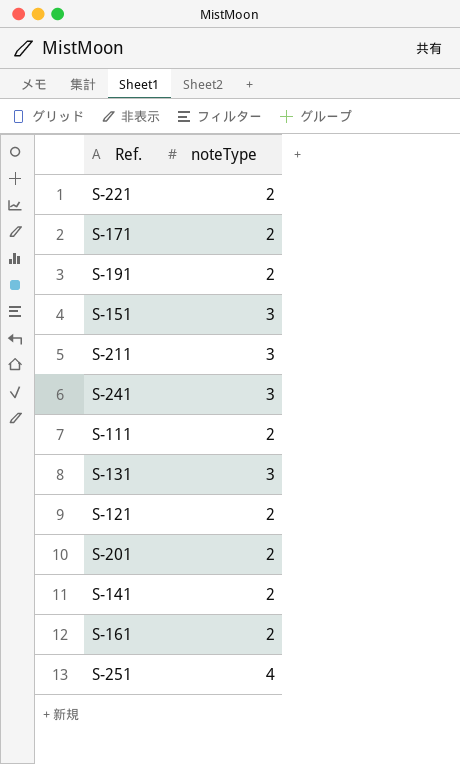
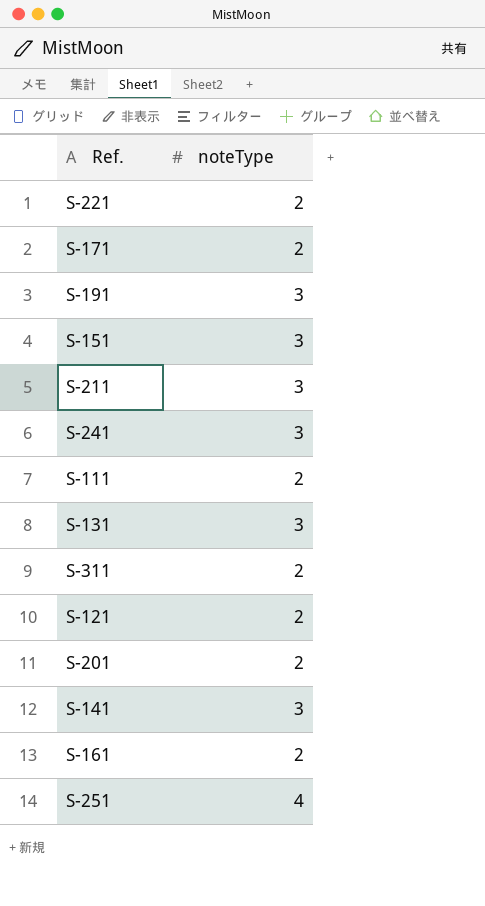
S-191 | noteType: 2 -> 3
row S-311: none -> 2
S-141 | noteType: 2 -> 3

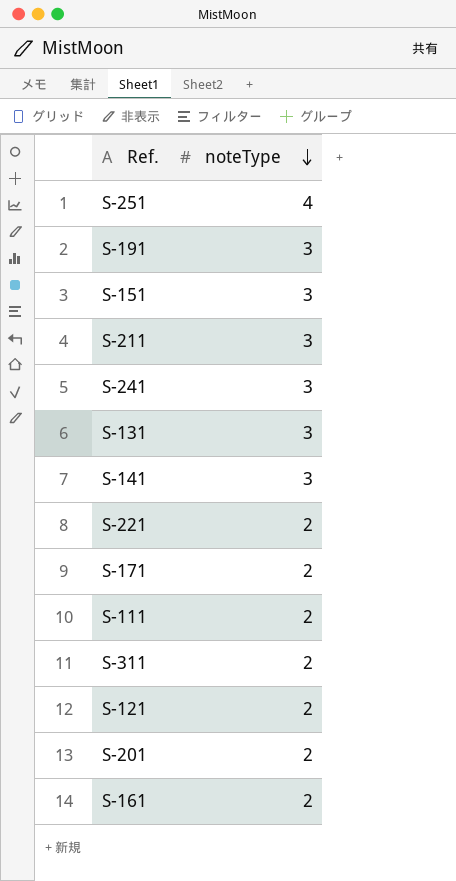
row order: none -> noteType descending

